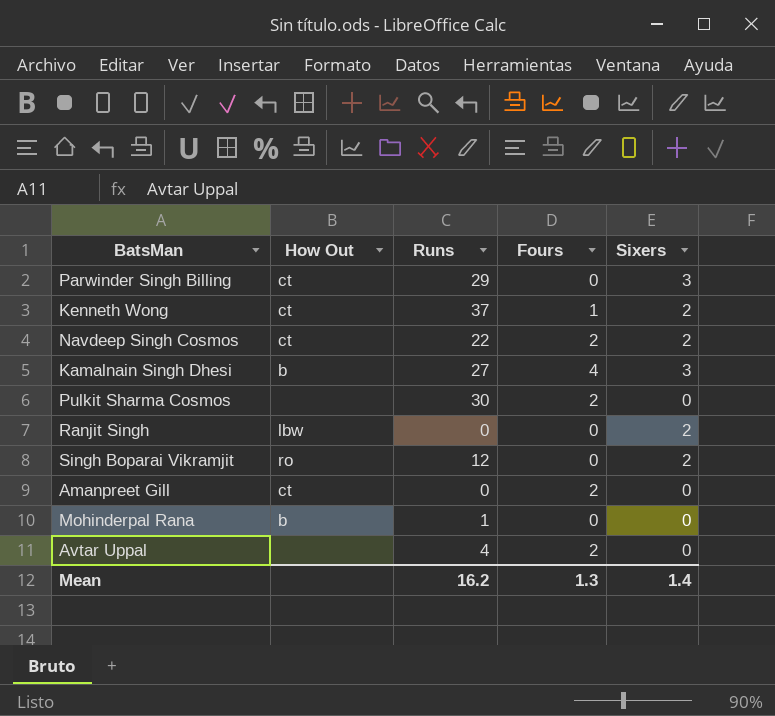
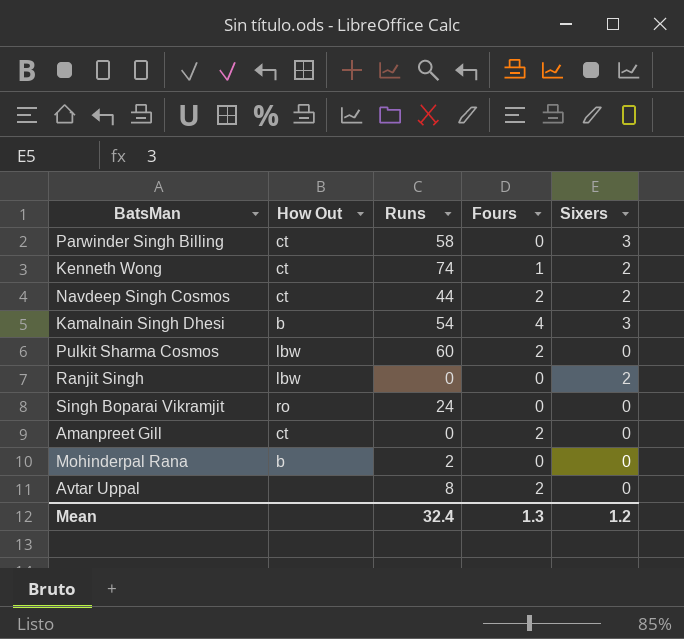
Parwinder Singh Billing | Runs: 29 -> 58
Kenneth Wong | Runs: 37 -> 74
Navdeep Singh Cosmos | Runs: 22 -> 44
Kamalnain Singh Dhesi | Runs: 27 -> 54
Pulkit Sharma Cosmos | How Out: none -> lbw
Pulkit Sharma Cosmos | Runs: 30 -> 60
Singh Boparai Vikramjit | Runs: 12 -> 24
Singh Boparai Vikramjit | Sixers: 2 -> 0
Mohinderpal Rana | Runs: 1 -> 2
Avtar Uppal | Runs: 4 -> 8
Mean | Runs: 16.2 -> 32.4
Mean | Sixers: 1.4 -> 1.2

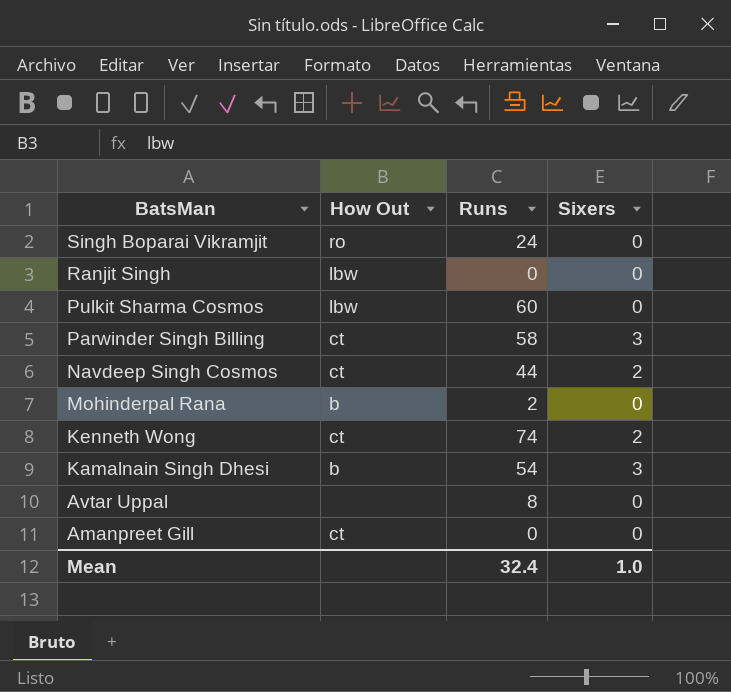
row order: none -> BatsMan descending
column Fours | position: 4 -> none
Ranjit Singh | Sixers: 2 -> 0
Mean | Sixers: 1.2 -> 1.0

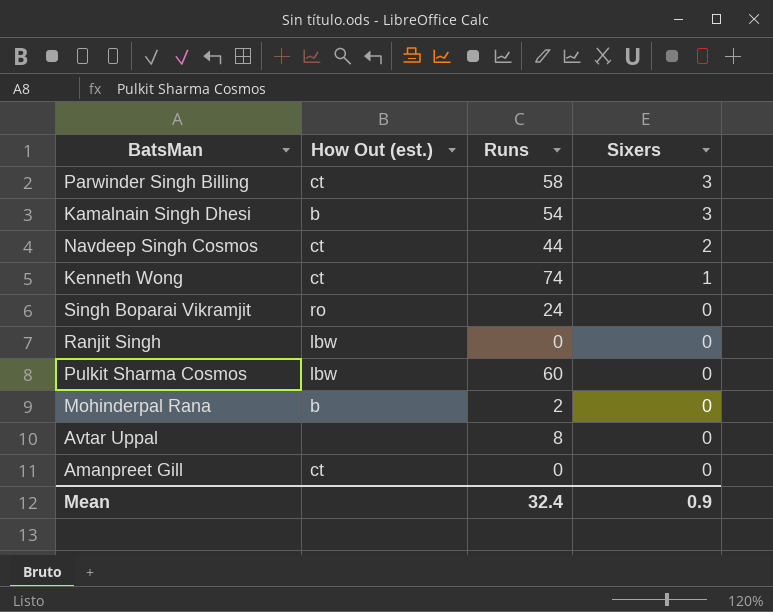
row order: BatsMan descending -> Sixers descending
column name: How Out -> How Out (est.)
Kenneth Wong | Sixers: 2 -> 1
Mean | Sixers: 1.0 -> 0.9

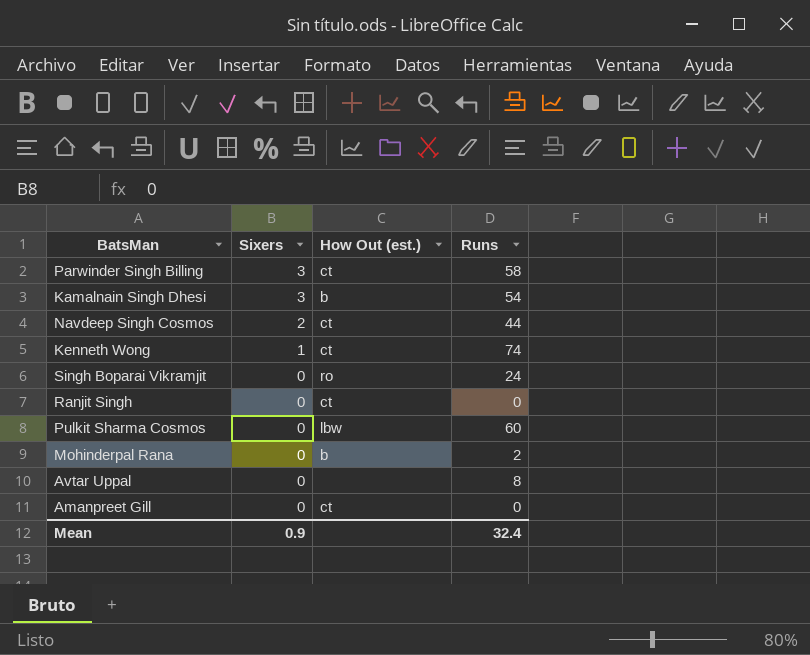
column Sixers | position: 4 -> 2
Ranjit Singh | How Out (est.): lbw -> ct

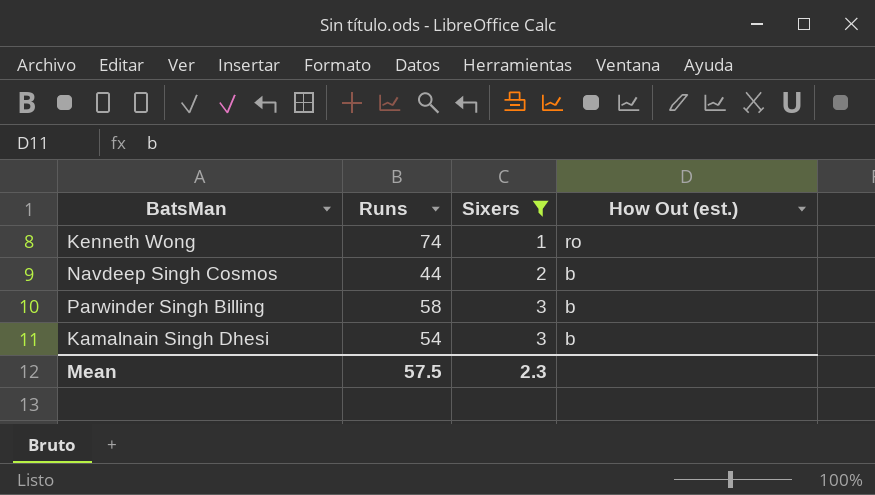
filter: none -> Sixers != 0
row order: Sixers descending -> Sixers ascending
column Runs | position: 4 -> 2
Kenneth Wong | How Out (est.): ct -> ro
Navdeep Singh Cosmos | How Out (est.): ct -> b
Parwinder Singh Billing | How Out (est.): ct -> b
Mean | Runs: 32.4 -> 57.5
Mean | Sixers: 0.9 -> 2.3

